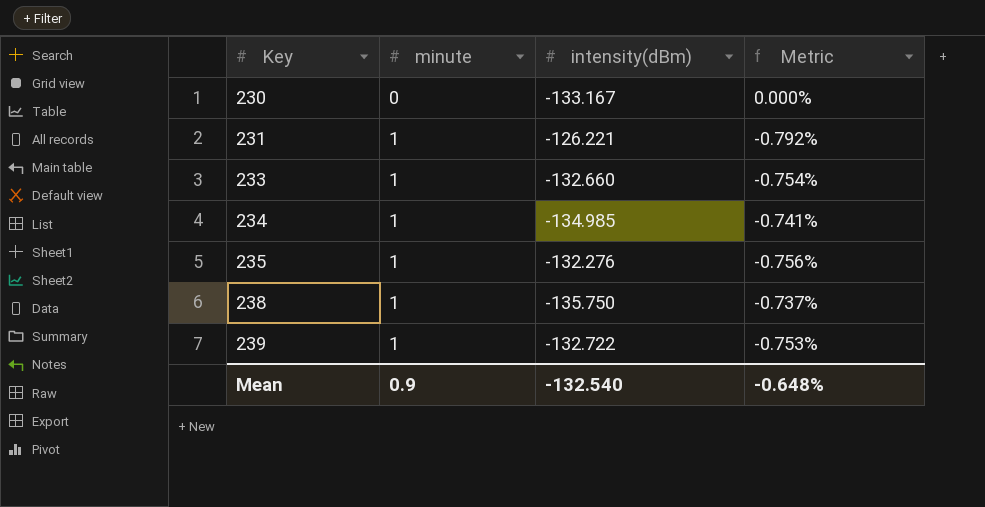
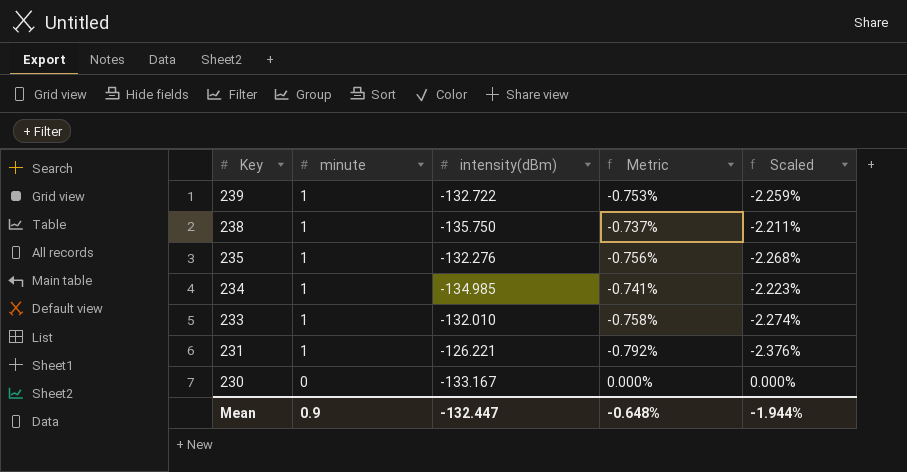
row order: Key ascending -> Key descending
column Scaled | formula: none -> [Metric] * 3
233 | intensity(dBm): -132.660 -> -132.010
233 | Metric: -0.754% -> -0.758%
Mean | intensity(dBm): -132.540 -> -132.447

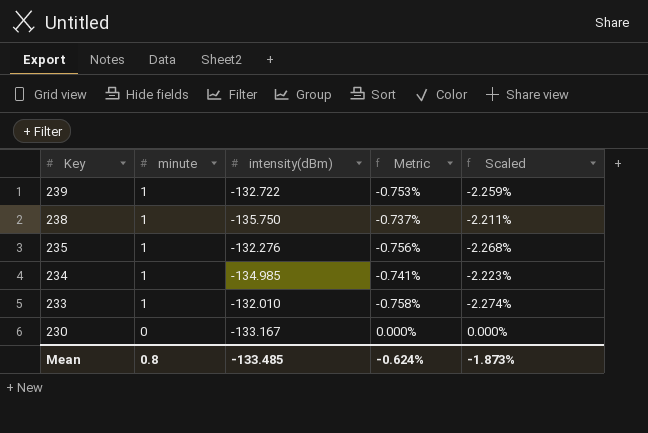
row 231: 1 | -126.221 | -0.792% | -2.376% -> none
Mean | minute: 0.9 -> 0.8
Mean | intensity(dBm): -132.447 -> -133.485
Mean | Metric: -0.648% -> -0.624%
Mean | Scaled: -1.944% -> -1.873%

